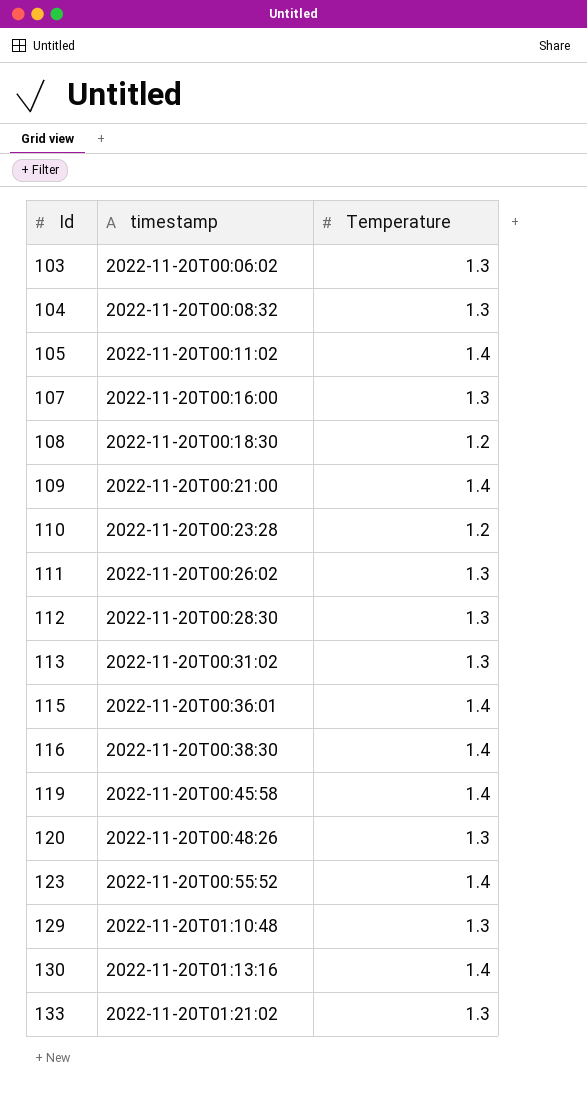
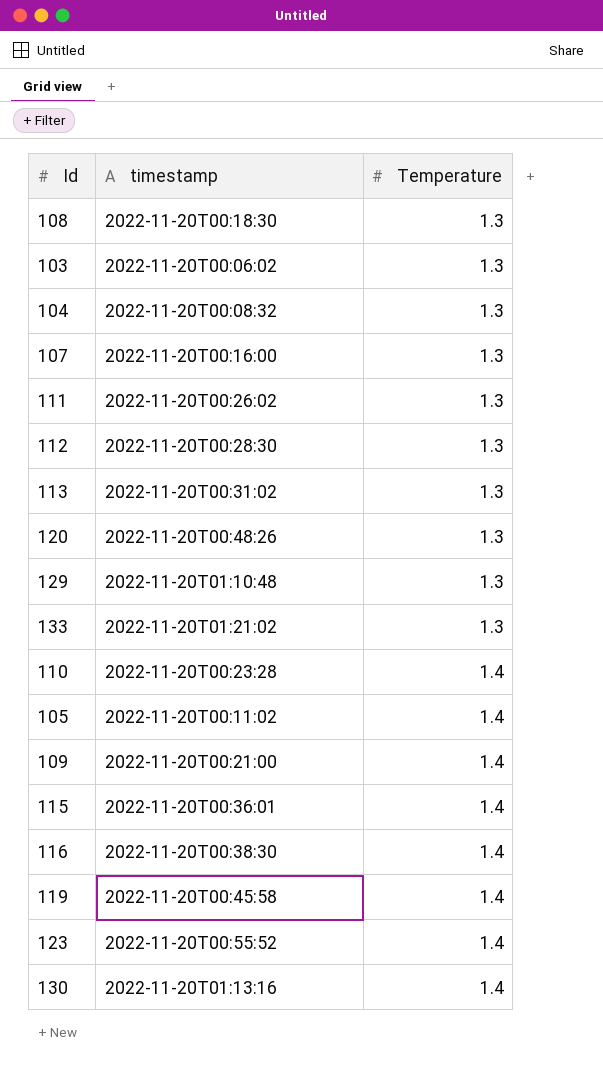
row order: Id ascending -> Temperature ascending
108 | Temperature: 1.2 -> 1.3
110 | Temperature: 1.2 -> 1.4

